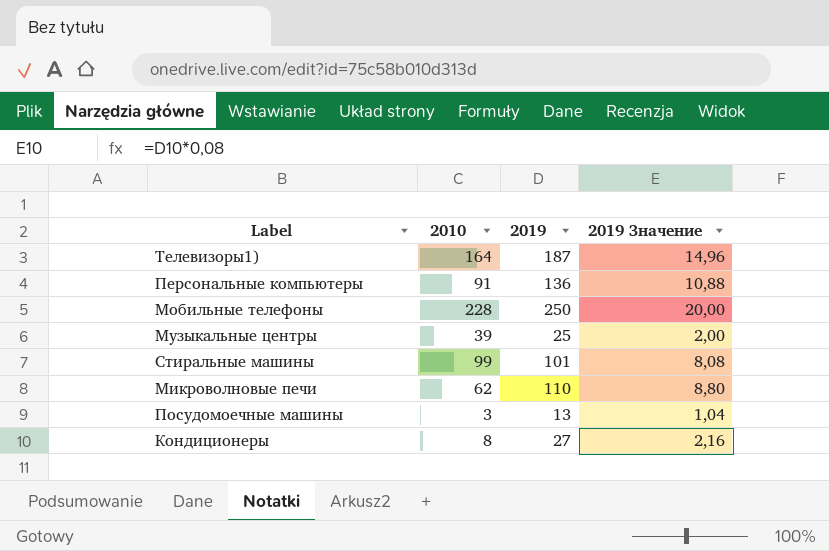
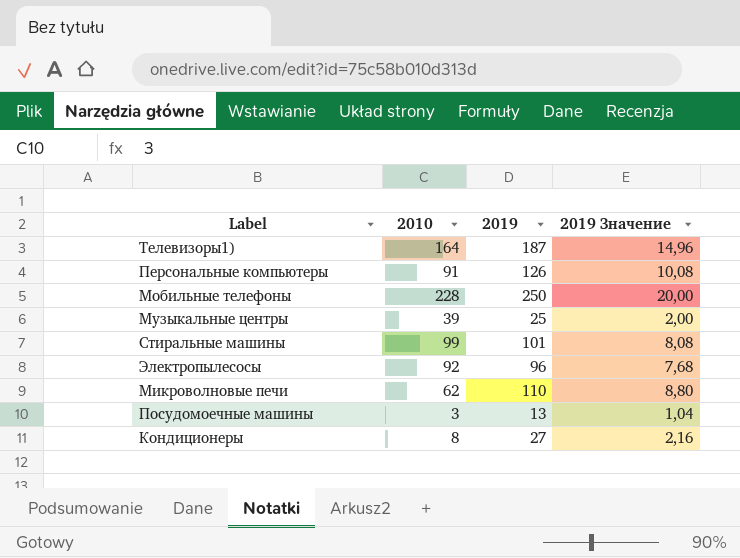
Персональные компьютеры | 2019: 136 -> 126
Персональные компьютеры | 2019 Значение: 10,88 -> 10,08
row Электропылесосы: none -> 92 | 96 | 7,68

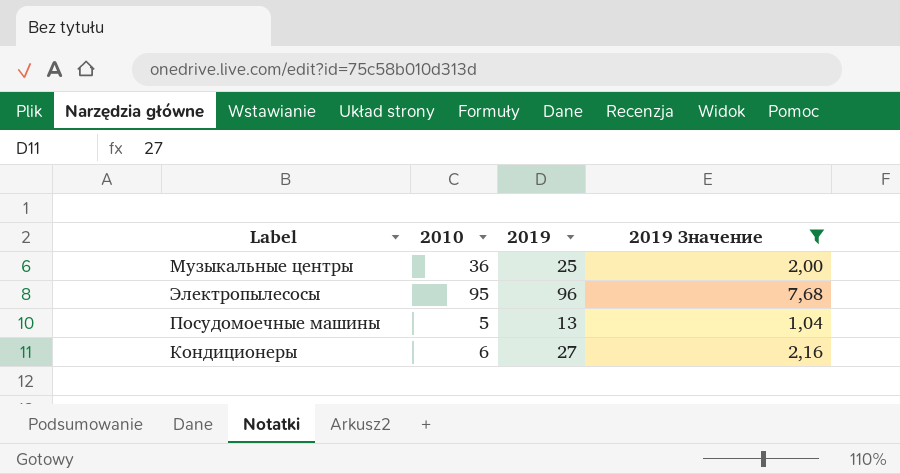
filter: none -> 2019 Значение <= 7,68
Музыкальные центры | 2010: 39 -> 36
Электропылесосы | 2010: 92 -> 95
Посудомоечные машины | 2010: 3 -> 5
Кондиционеры | 2010: 8 -> 6

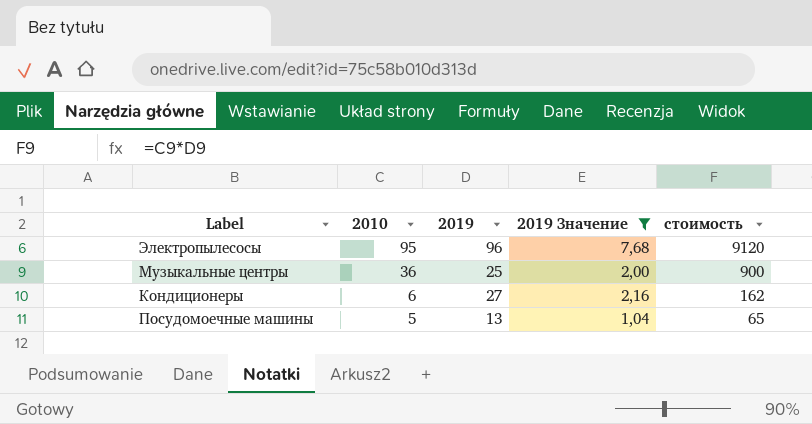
row order: none -> 2010 descending
column стоимость | formula: none -> [2010] * [2019]

